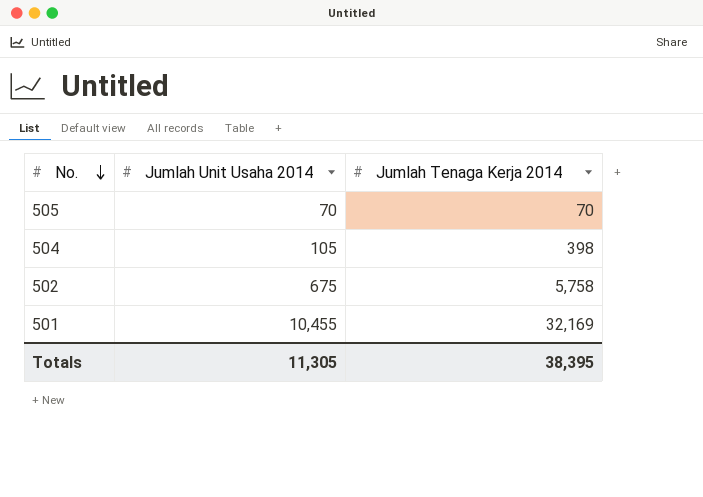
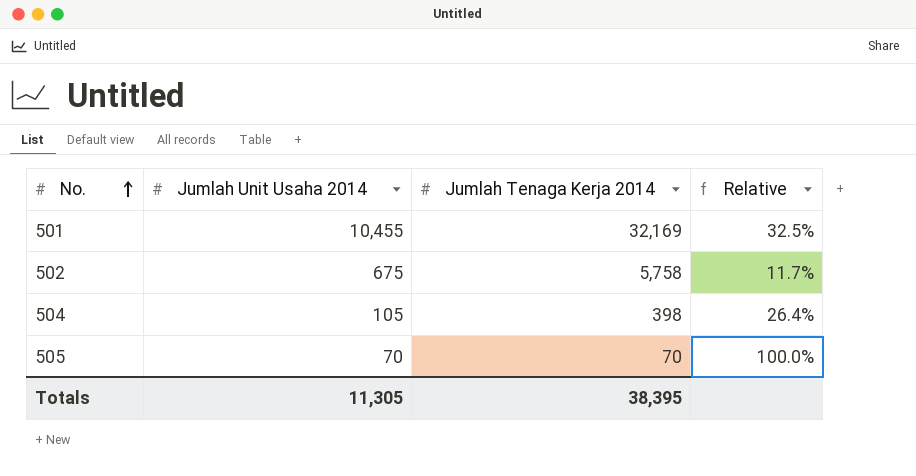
row order: No. descending -> No. ascending
column Relative | formula: none -> [Jumlah Unit Usaha 2014] / [Jumlah Tenaga Kerja 2014]

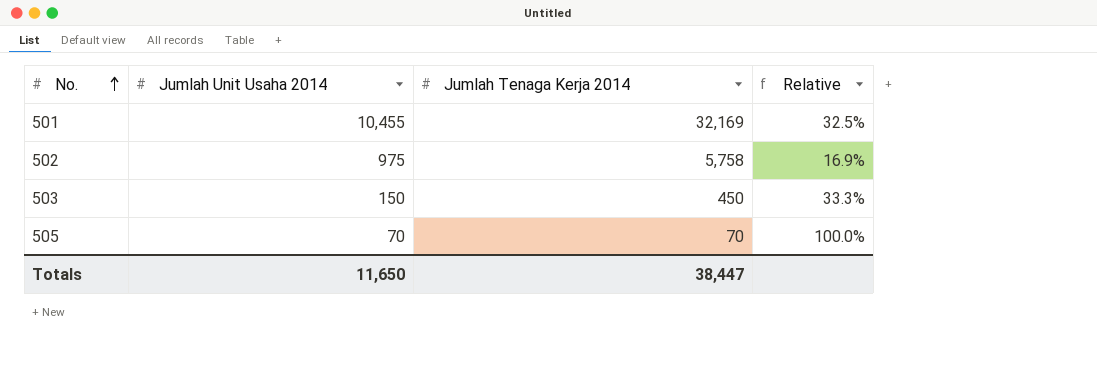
row 504: 105 | 398 | 26.4% -> none
502 | Jumlah Unit Usaha 2014: 675 -> 975
502 | Relative: 11.7% -> 16.9%
row 503: none -> 150 | 450 | 33.3%
Totals | Jumlah Unit Usaha 2014: 11,305 -> 11,650
Totals | Jumlah Tenaga Kerja 2014: 38,395 -> 38,447

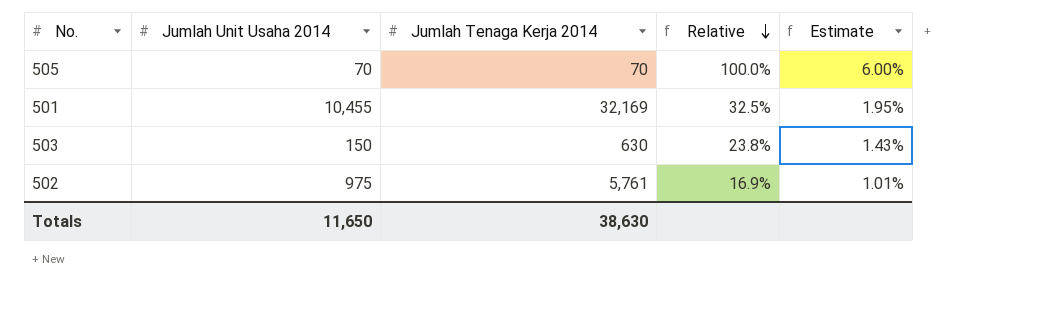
row order: No. ascending -> Relative descending
column Estimate | formula: none -> [Relative] * 0.06
503 | Jumlah Tenaga Kerja 2014: 450 -> 630
503 | Relative: 33.3% -> 23.8%
502 | Jumlah Tenaga Kerja 2014: 5,758 -> 5,761
Totals | Jumlah Tenaga Kerja 2014: 38,447 -> 38,630

